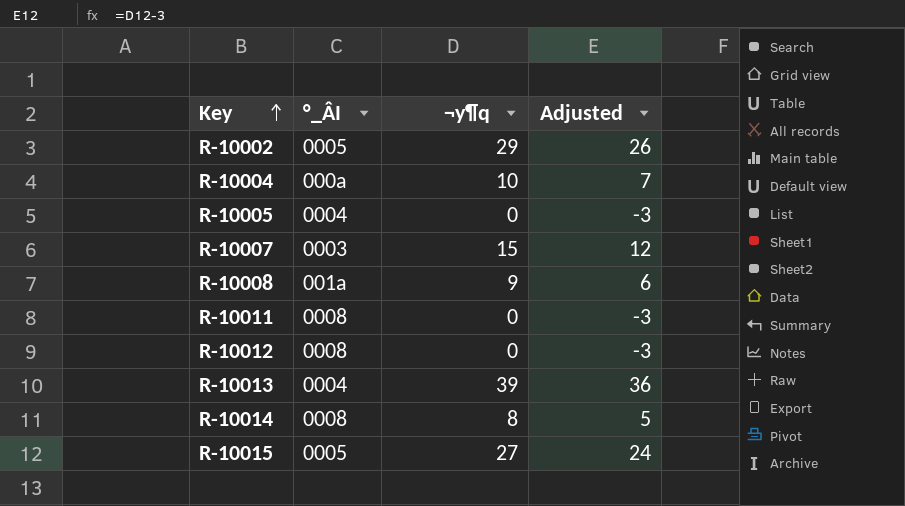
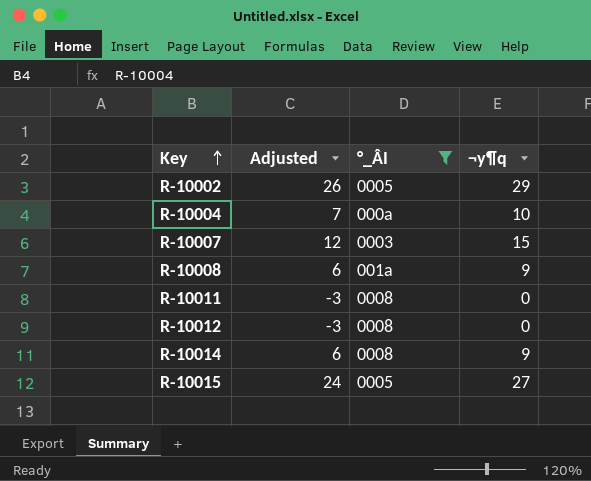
filter: none -> °_ÂI != 0004
column Adjusted | position: 4 -> 2
R-10014 | Adjusted: 5 -> 6
R-10014 | ¬y¶q: 8 -> 9

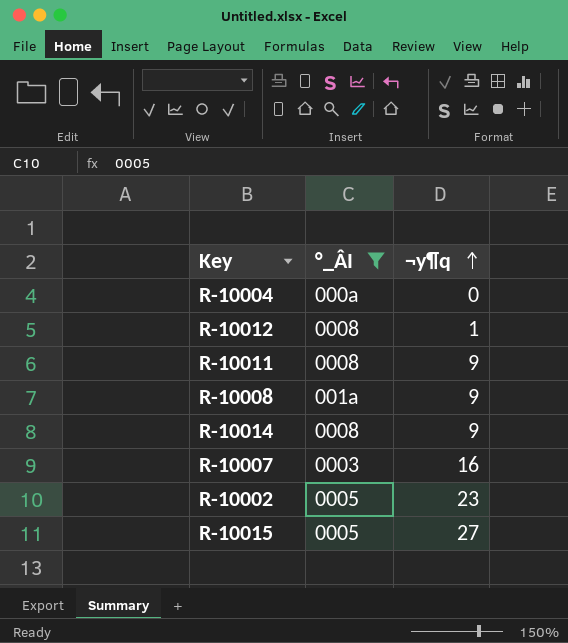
row order: Key ascending -> ¬y¶q ascending
column Adjusted | formula: [¬y¶q] - 3 -> none
R-10004 | ¬y¶q: 10 -> 0
R-10012 | ¬y¶q: 0 -> 1
R-10011 | ¬y¶q: 0 -> 9
R-10007 | ¬y¶q: 15 -> 16
R-10002 | ¬y¶q: 29 -> 23

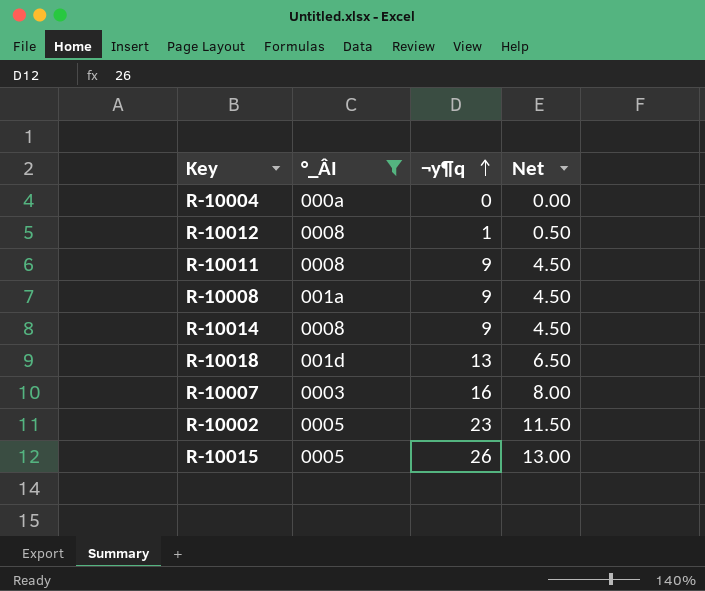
column Net | formula: none -> [¬y¶q] * 0.5
row R-10018: none -> 001d | 13 | 6.50
R-10015 | ¬y¶q: 27 -> 26

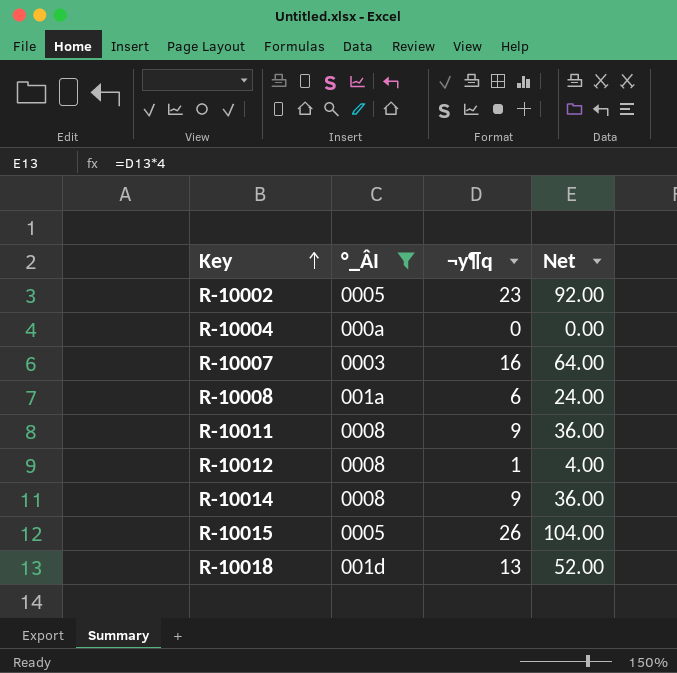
row order: ¬y¶q ascending -> Key ascending
column Net | formula: [¬y¶q] * 0.5 -> [¬y¶q] * 4
R-10008 | ¬y¶q: 9 -> 6

